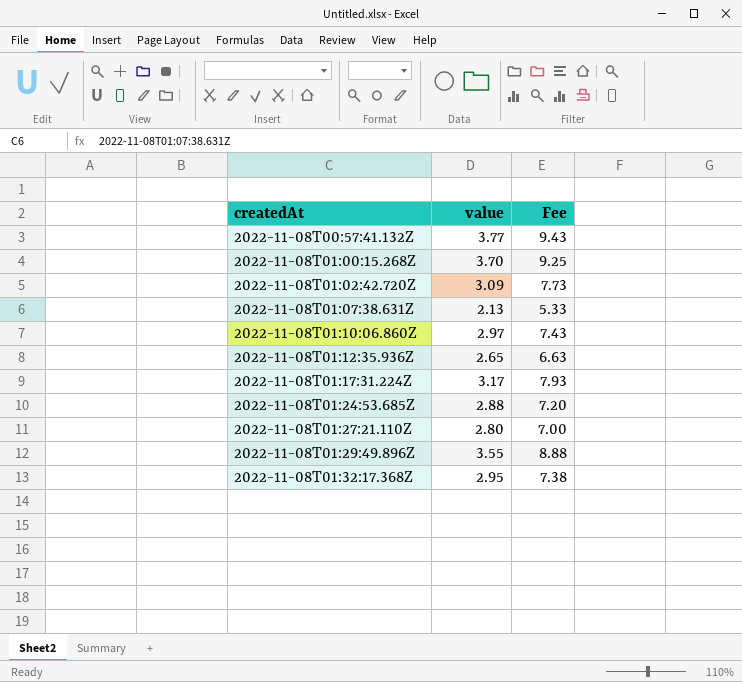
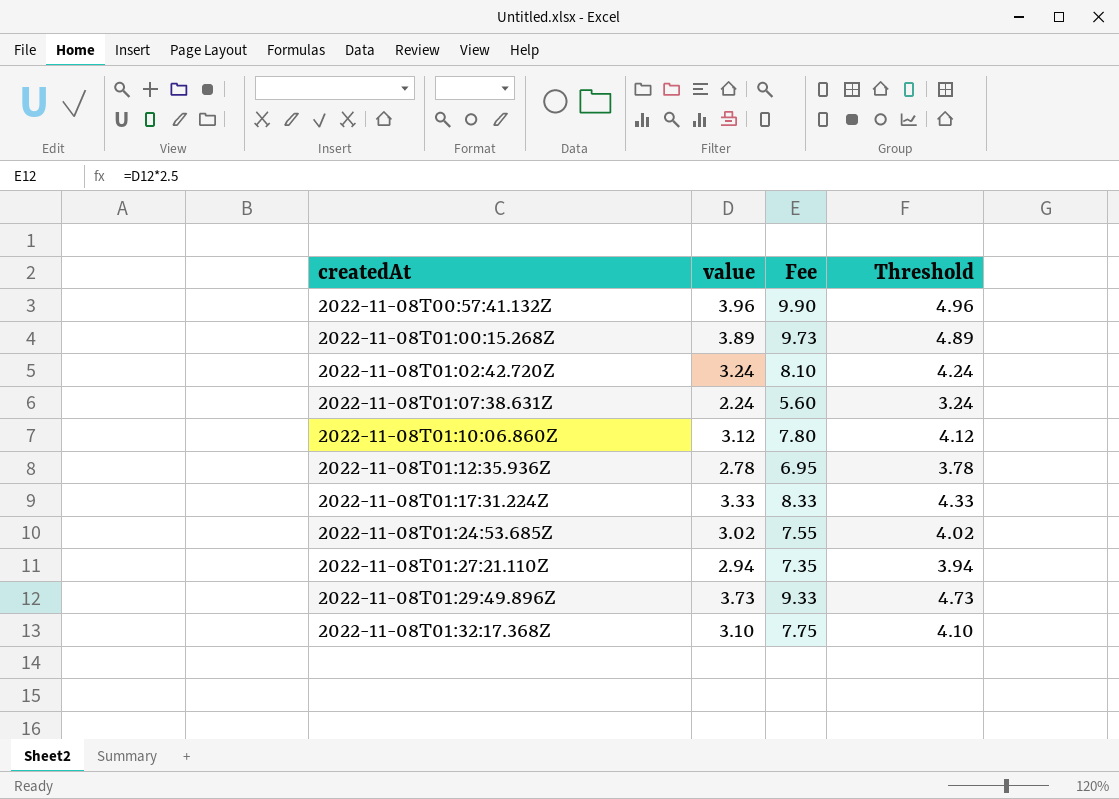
column Threshold | formula: none -> [value] + 1
2022-11-08T00:57:41.132Z | value: 3.77 -> 3.96
2022-11-08T00:57:41.132Z | Fee: 9.43 -> 9.90
2022-11-08T01:00:15.268Z | value: 3.70 -> 3.89
2022-11-08T01:00:15.268Z | Fee: 9.25 -> 9.73
2022-11-08T01:02:42.720Z | value: 3.09 -> 3.24
2022-11-08T01:02:42.720Z | Fee: 7.73 -> 8.10
2022-11-08T01:07:38.631Z | value: 2.13 -> 2.24
2022-11-08T01:07:38.631Z | Fee: 5.33 -> 5.60
2022-11-08T01:10:06.860Z | value: 2.97 -> 3.12
2022-11-08T01:10:06.860Z | Fee: 7.43 -> 7.80
2022-11-08T01:12:35.936Z | value: 2.65 -> 2.78
2022-11-08T01:12:35.936Z | Fee: 6.63 -> 6.95
2022-11-08T01:17:31.224Z | value: 3.17 -> 3.33
2022-11-08T01:17:31.224Z | Fee: 7.93 -> 8.33
2022-11-08T01:24:53.685Z | value: 2.88 -> 3.02
2022-11-08T01:24:53.685Z | Fee: 7.20 -> 7.55
2022-11-08T01:27:21.110Z | value: 2.80 -> 2.94
2022-11-08T01:27:21.110Z | Fee: 7.00 -> 7.35
2022-11-08T01:29:49.896Z | value: 3.55 -> 3.73
2022-11-08T01:29:49.896Z | Fee: 8.88 -> 9.33
2022-11-08T01:32:17.368Z | value: 2.95 -> 3.10
2022-11-08T01:32:17.368Z | Fee: 7.38 -> 7.75

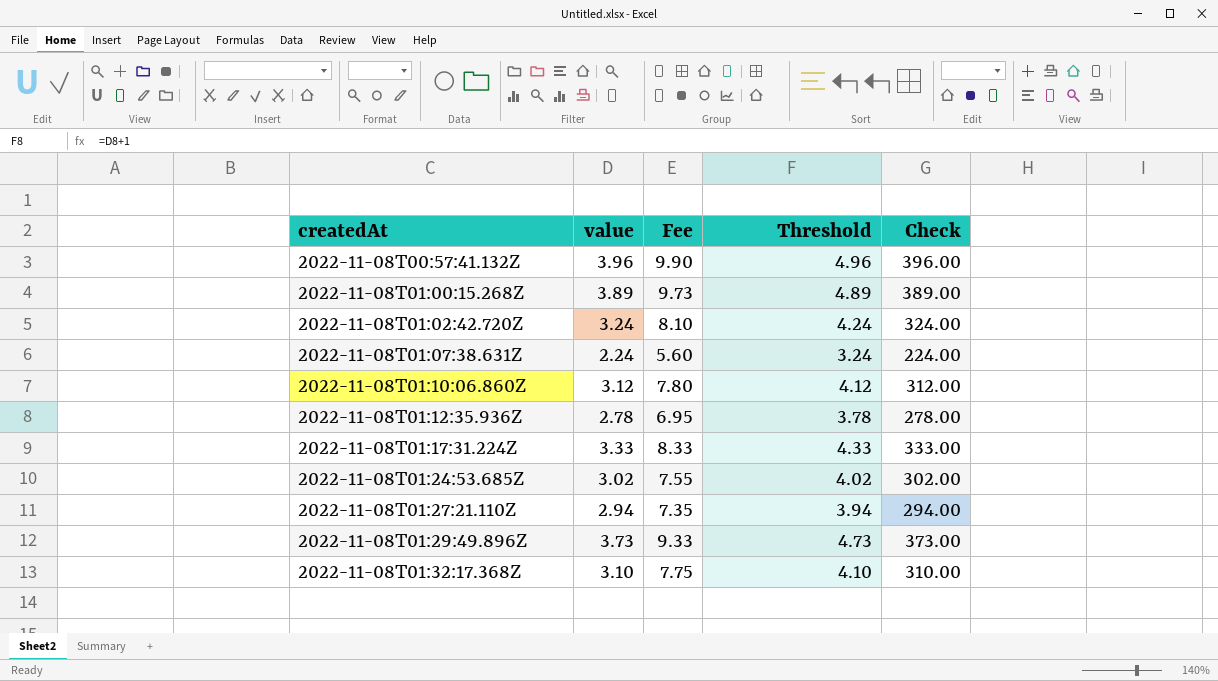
column Check | formula: none -> [value] * 100

